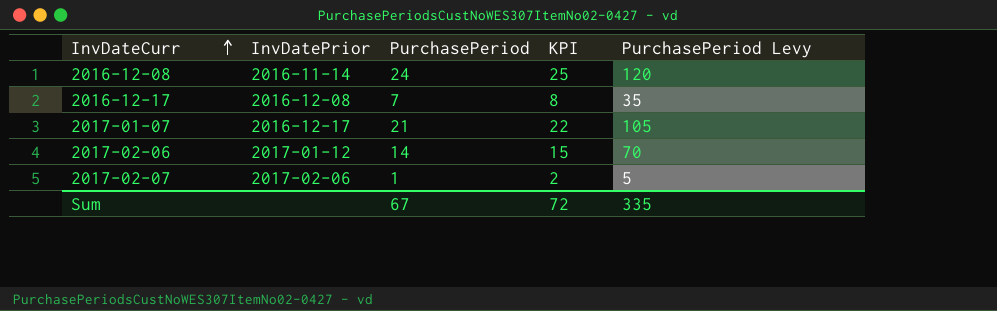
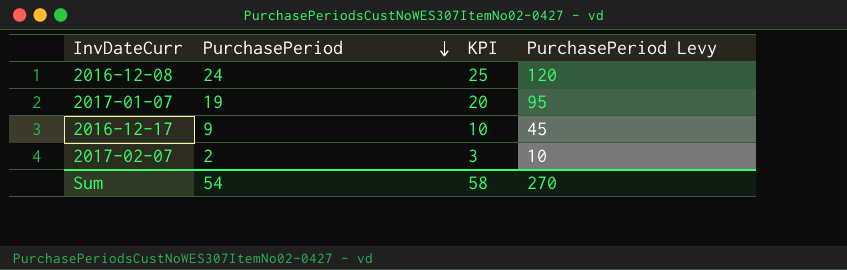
row order: InvDateCurr ascending -> PurchasePeriod descending
column InvDatePrior | position: 2 -> none
row 2017-02-06: 2017-01-12 | 14 | 15 | 70 -> none
2017-01-07 | PurchasePeriod: 21 -> 19
2017-01-07 | KPI: 22 -> 20
2017-01-07 | PurchasePeriod Levy: 105 -> 95
2016-12-17 | PurchasePeriod: 7 -> 9
2016-12-17 | KPI: 8 -> 10
2016-12-17 | PurchasePeriod Levy: 35 -> 45
2017-02-07 | PurchasePeriod: 1 -> 2
2017-02-07 | KPI: 2 -> 3
2017-02-07 | PurchasePeriod Levy: 5 -> 10
Sum | PurchasePeriod: 67 -> 54
Sum | KPI: 72 -> 58
Sum | PurchasePeriod Levy: 335 -> 270

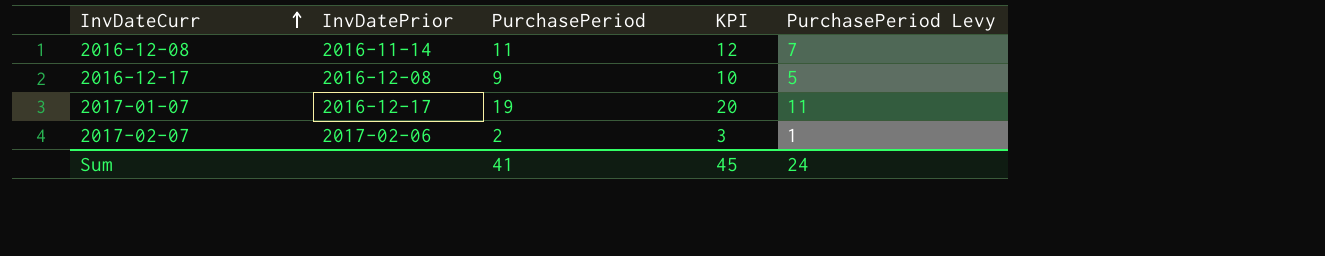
row order: PurchasePeriod descending -> InvDateCurr ascending
column InvDatePrior | position: none -> 2
column PurchasePeriod Levy | formula: [PurchasePeriod] * 5 -> [PurchasePeriod] * 0.6
2016-12-08 | PurchasePeriod: 24 -> 11
2016-12-08 | KPI: 25 -> 12
Sum | PurchasePeriod: 54 -> 41
Sum | KPI: 58 -> 45
Sum | PurchasePeriod Levy: 270 -> 24

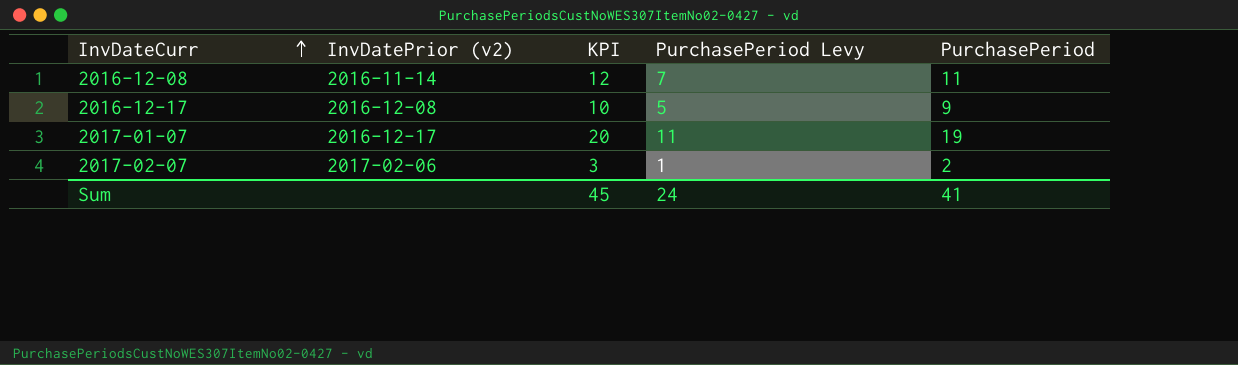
column name: InvDatePrior -> InvDatePrior (v2)
column PurchasePeriod | position: 3 -> 5

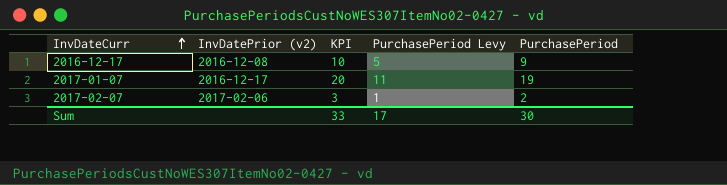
row 2016-12-08: 2016-11-14 | 12 | 7 | 11 -> none
Sum | KPI: 45 -> 33
Sum | PurchasePeriod Levy: 24 -> 17
Sum | PurchasePeriod: 41 -> 30

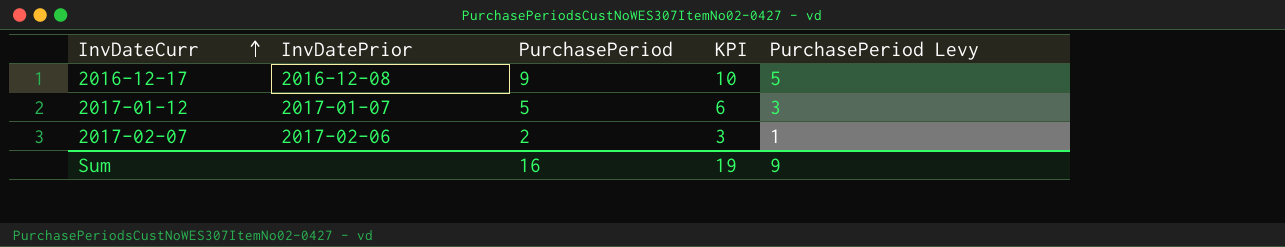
column name: InvDatePrior (v2) -> InvDatePrior
column PurchasePeriod | position: 5 -> 3
row 2017-01-07: 2016-12-17 | 20 | 11 | 19 -> none
row 2017-01-12: none -> 2017-01-07 | 5 | 6 | 3
Sum | PurchasePeriod: 30 -> 16
Sum | KPI: 33 -> 19
Sum | PurchasePeriod Levy: 17 -> 9

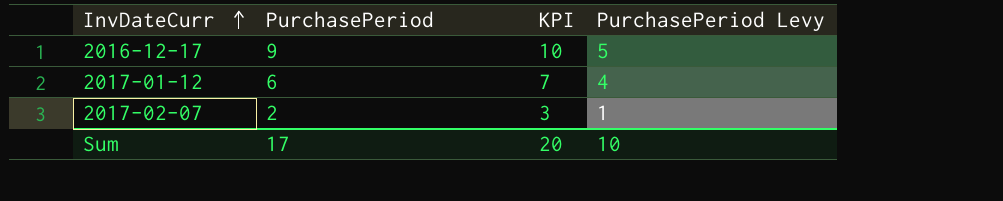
column InvDatePrior | position: 2 -> none
2017-01-12 | PurchasePeriod: 5 -> 6
2017-01-12 | KPI: 6 -> 7
2017-01-12 | PurchasePeriod Levy: 3 -> 4
Sum | PurchasePeriod: 16 -> 17
Sum | KPI: 19 -> 20
Sum | PurchasePeriod Levy: 9 -> 10

